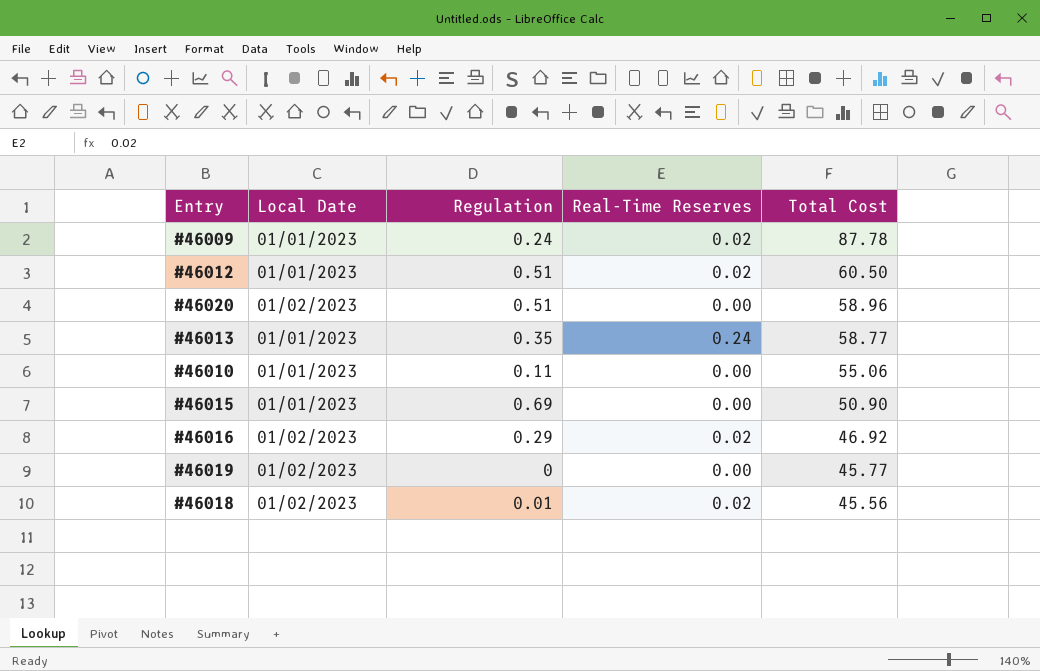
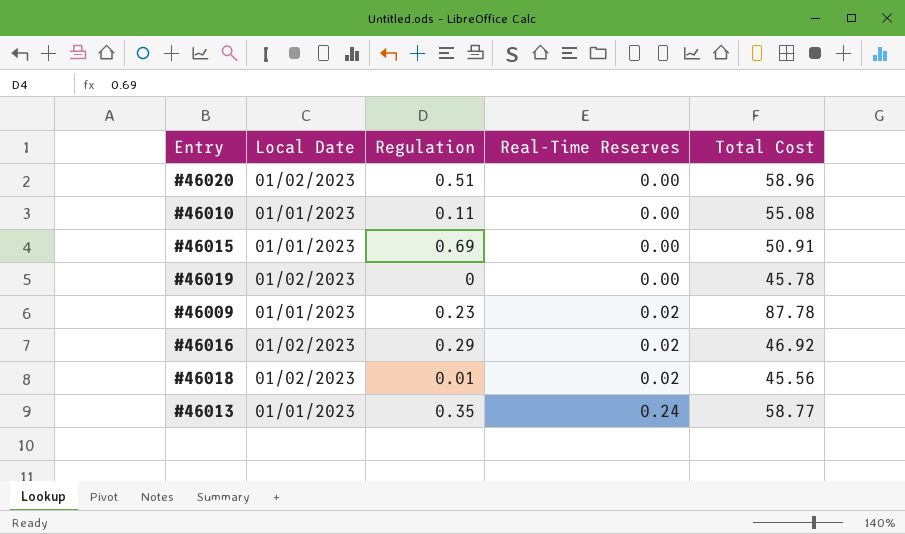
row order: Total Cost descending -> Real-Time Reserves ascending
row #46012: 01/01/2023 | 0.51 | 0.02 | 60.50 -> none
#46010 | Total Cost: 55.06 -> 55.08
#46015 | Total Cost: 50.90 -> 50.91
#46019 | Total Cost: 45.77 -> 45.78
#46009 | Regulation: 0.24 -> 0.23

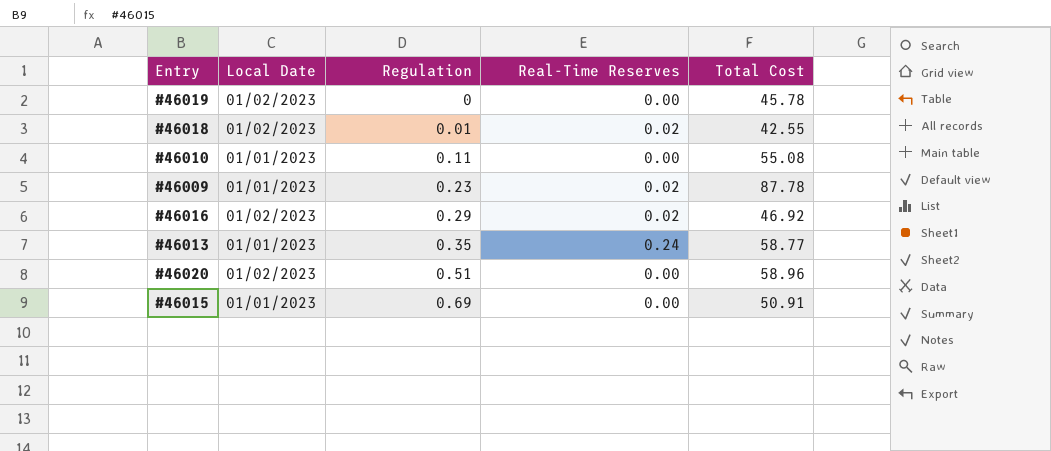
row order: Real-Time Reserves ascending -> Regulation ascending
#46018 | Total Cost: 45.56 -> 42.55

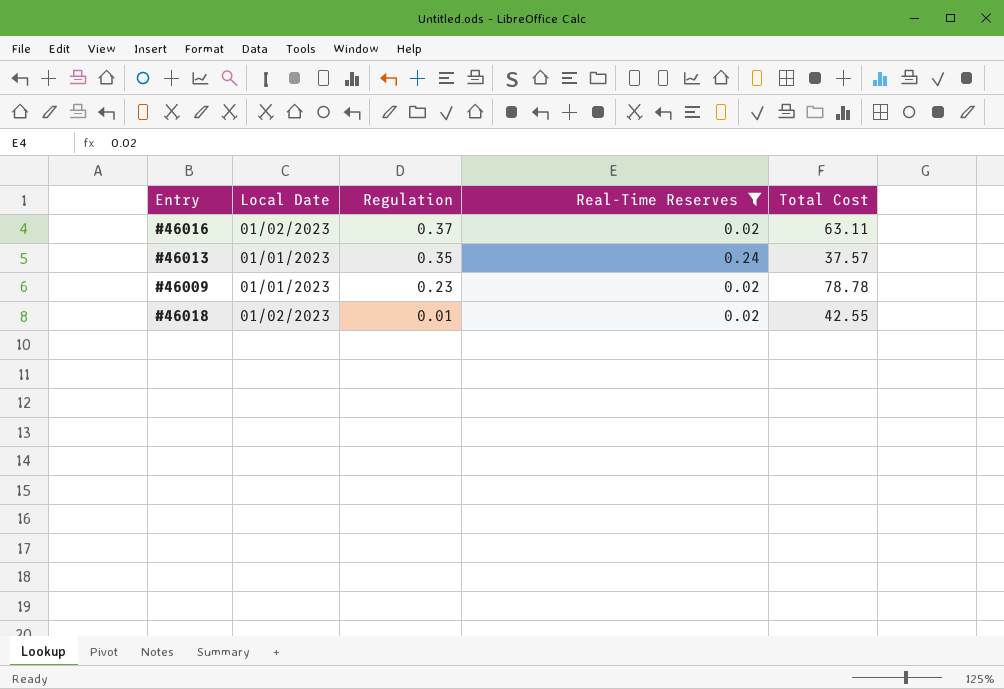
filter: none -> Real-Time Reserves != 0.00
row order: Regulation ascending -> Regulation descending
#46016 | Regulation: 0.29 -> 0.37
#46016 | Total Cost: 46.92 -> 63.11
#46013 | Total Cost: 58.77 -> 37.57
#46009 | Total Cost: 87.78 -> 78.78

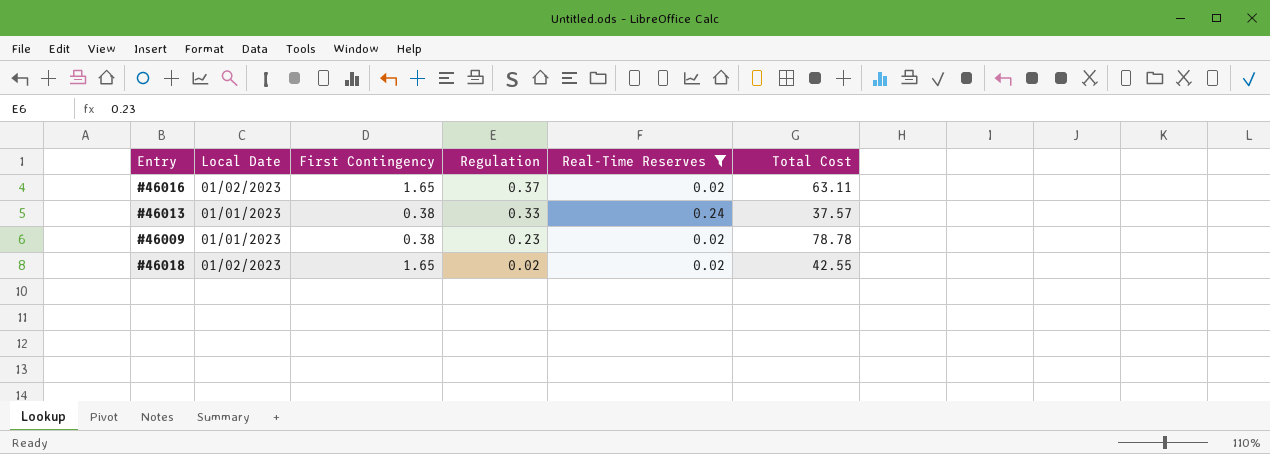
column First Contingency | position: none -> 3
#46013 | Regulation: 0.35 -> 0.33
#46018 | Regulation: 0.01 -> 0.02

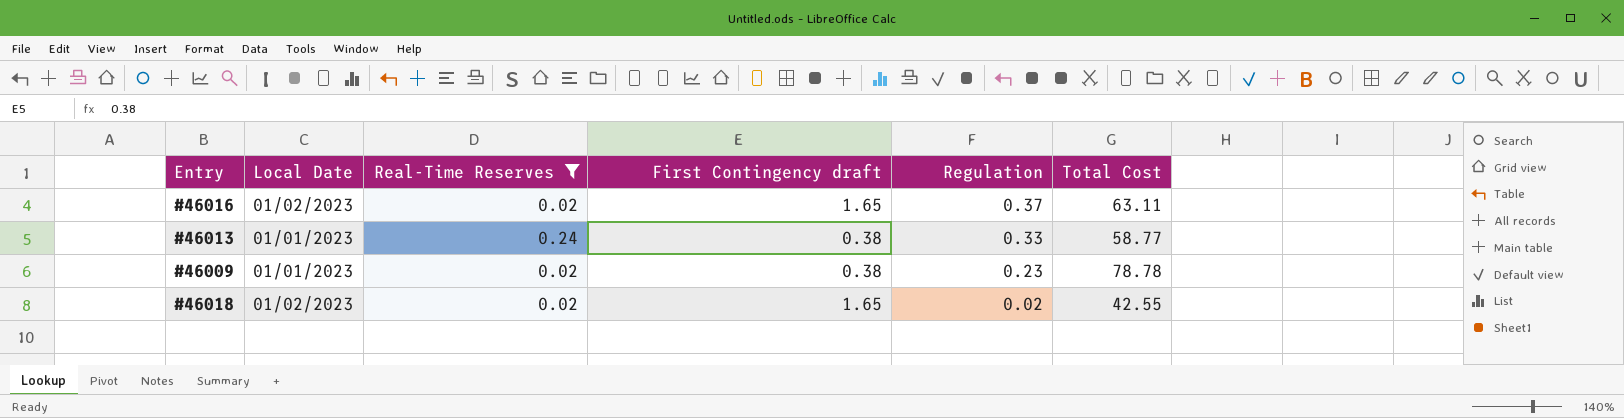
column Real-Time Reserves | position: 5 -> 3
column name: First Contingency -> First Contingency draft
#46013 | Total Cost: 37.57 -> 58.77

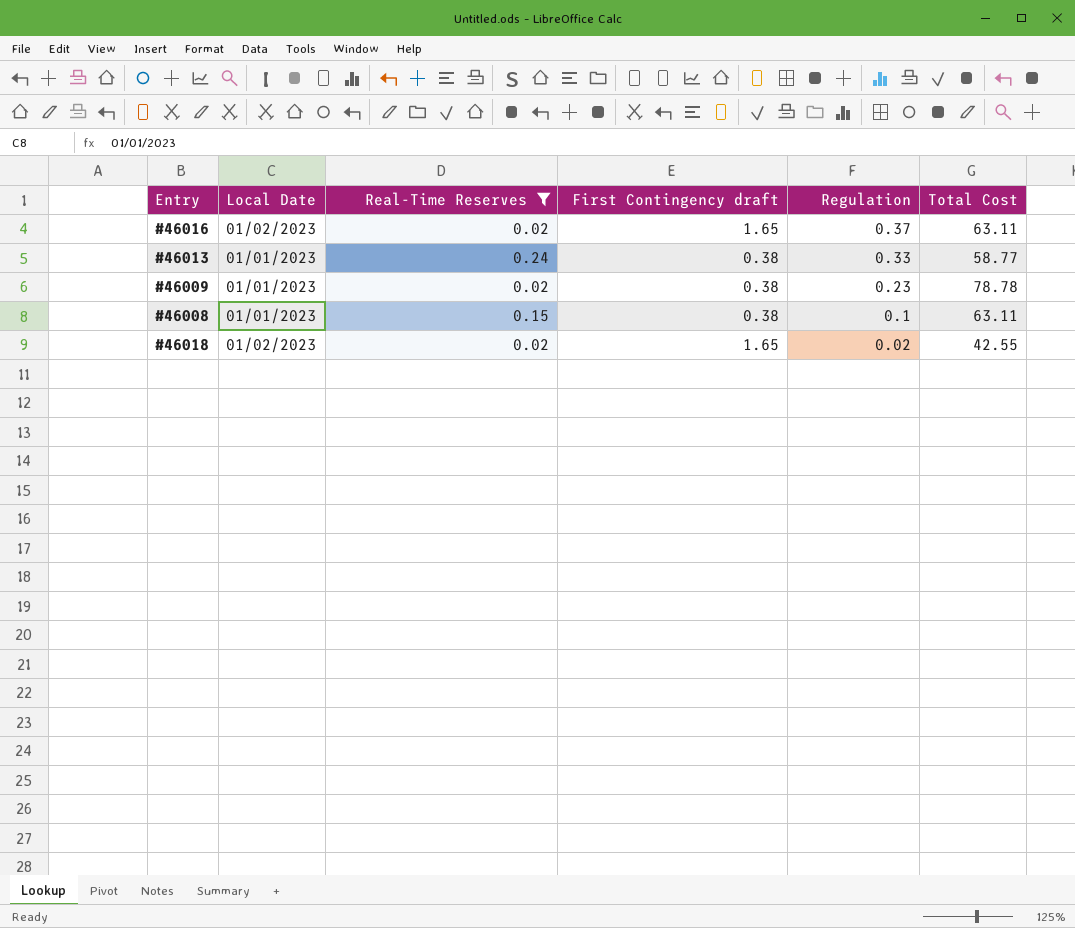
row #46008: none -> 01/01/2023 | 0.15 | 0.38 | 0.1 | 63.11

